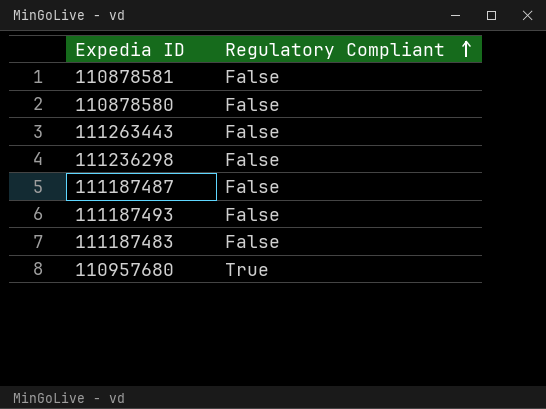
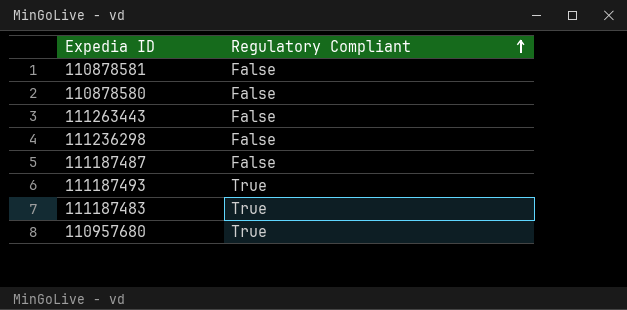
111187493 | Regulatory Compliant: False -> True
111187483 | Regulatory Compliant: False -> True

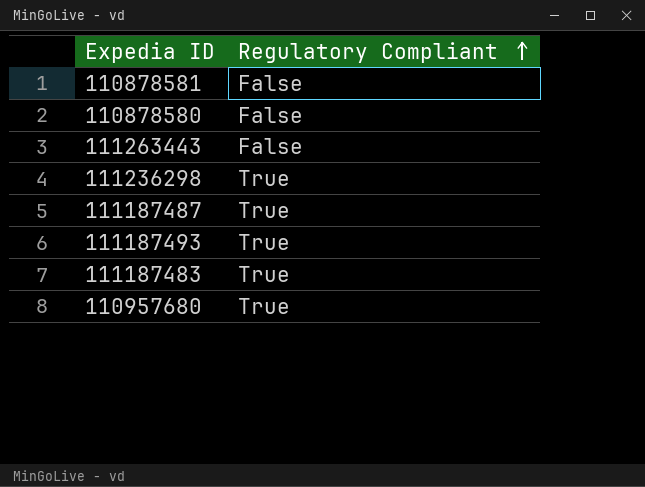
111236298 | Regulatory Compliant: False -> True
111187487 | Regulatory Compliant: False -> True

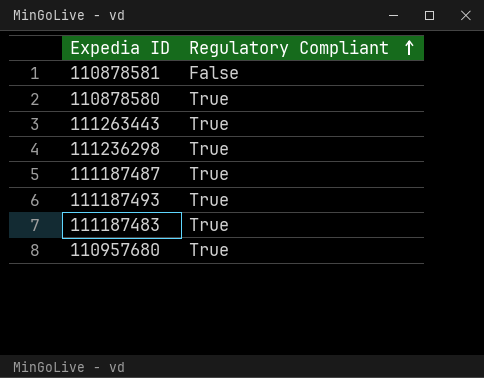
110878580 | Regulatory Compliant: False -> True
111263443 | Regulatory Compliant: False -> True

